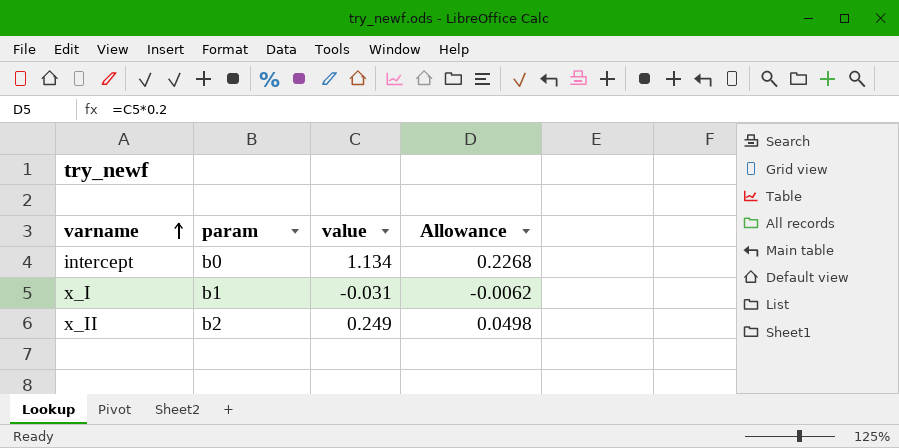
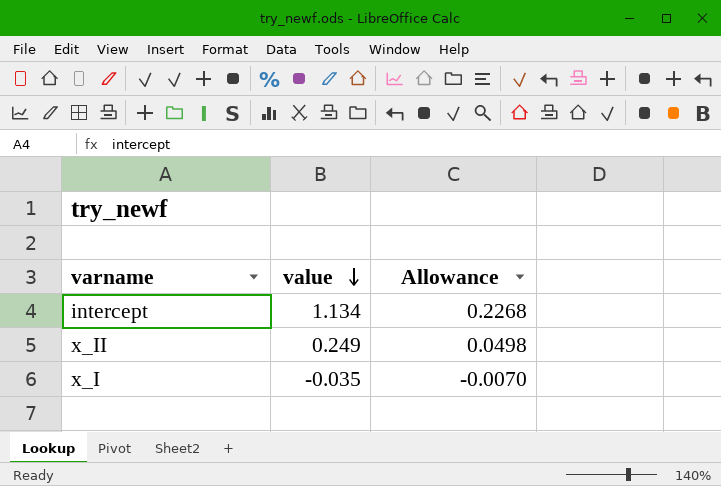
row order: varname ascending -> value descending
column param | position: 2 -> none
x_I | value: -0.031 -> -0.035
x_I | Allowance: -0.0062 -> -0.0070

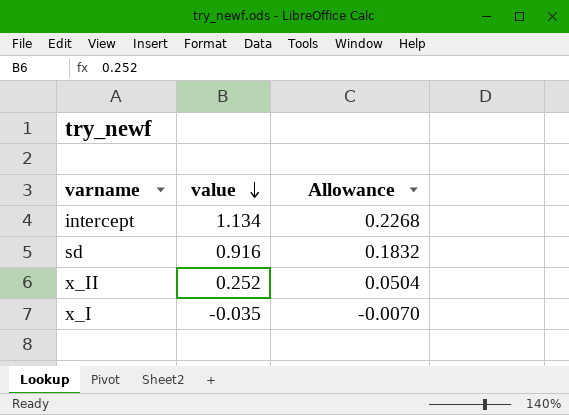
row sd: none -> 0.916 | 0.1832
x_II | value: 0.249 -> 0.252
x_II | Allowance: 0.0498 -> 0.0504

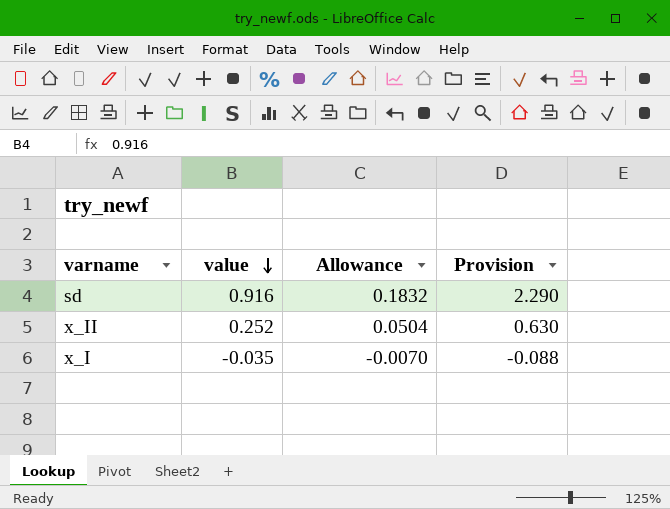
column Provision | formula: none -> [value] * 2.5
row intercept: 1.134 | 0.2268 -> none

